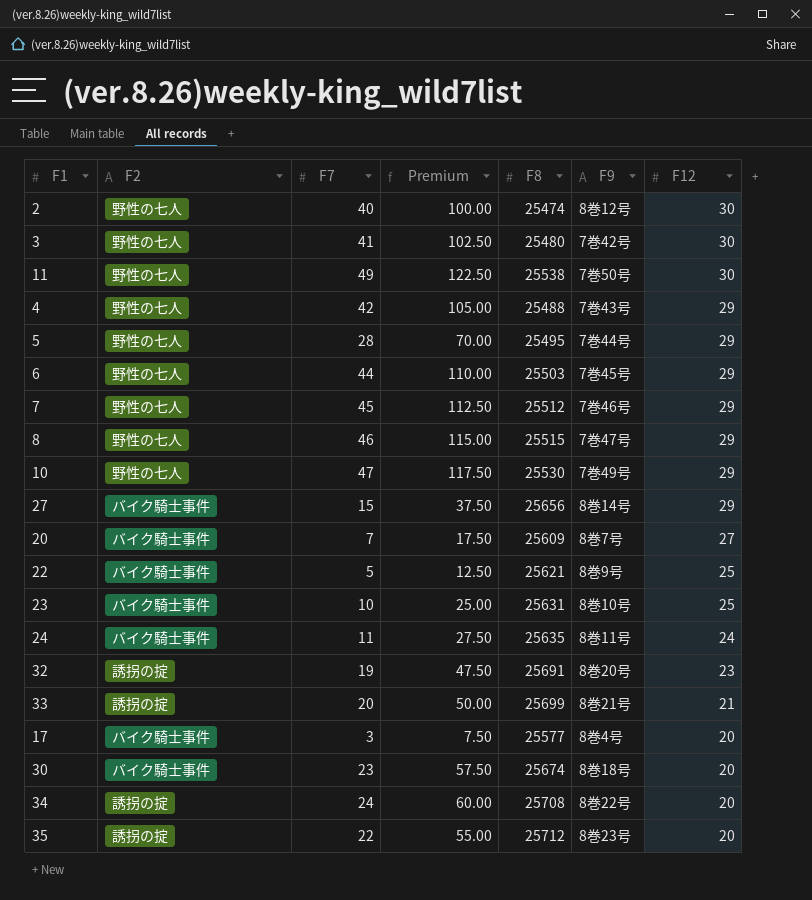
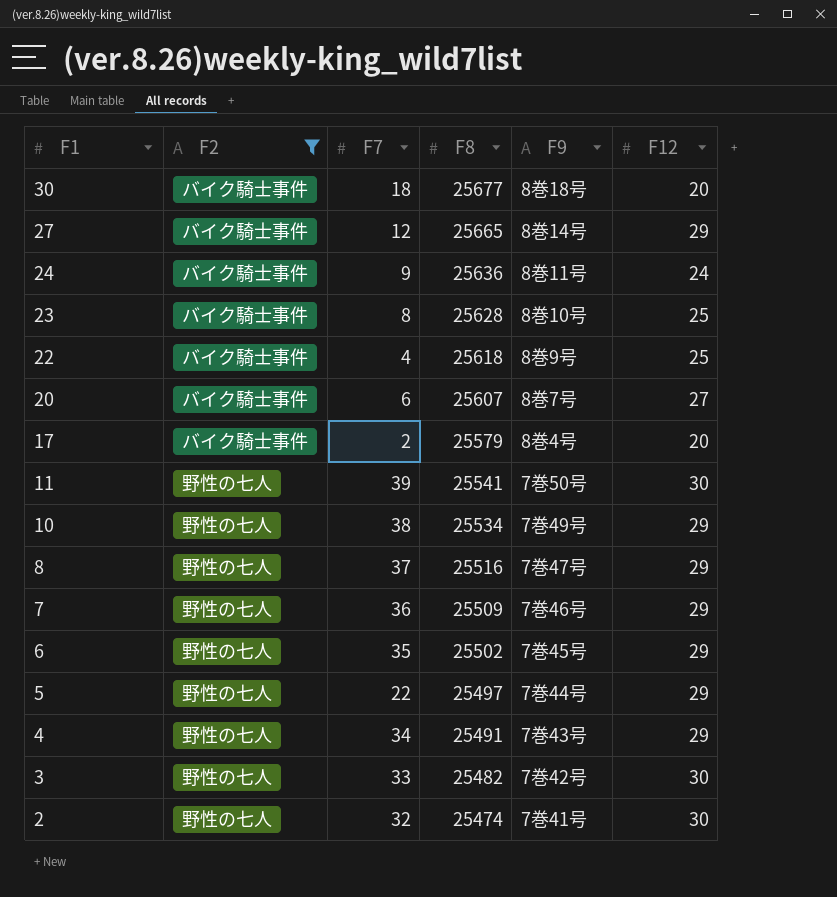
filter: none -> F2 != 誘拐の掟
row order: F12 descending -> F1 descending
column Premium | formula: [F7] * 2.5 -> none
30 | F7: 23 -> 18
30 | F8: 25674 -> 25677
27 | F7: 15 -> 12
27 | F8: 25656 -> 25665
24 | F7: 11 -> 9
24 | F8: 25635 -> 25636
23 | F7: 10 -> 8
23 | F8: 25631 -> 25628
22 | F7: 5 -> 4
22 | F8: 25621 -> 25618
20 | F7: 7 -> 6
20 | F8: 25609 -> 25607
17 | F7: 3 -> 2
17 | F8: 25577 -> 25579
11 | F7: 49 -> 39
11 | F8: 25538 -> 25541
10 | F7: 47 -> 38
10 | F8: 25530 -> 25534
8 | F7: 46 -> 37
8 | F8: 25515 -> 25516
7 | F7: 45 -> 36
7 | F8: 25512 -> 25509
6 | F7: 44 -> 35
6 | F8: 25503 -> 25502
5 | F7: 28 -> 22
5 | F8: 25495 -> 25497
4 | F7: 42 -> 34
4 | F8: 25488 -> 25491
3 | F7: 41 -> 33
3 | F8: 25480 -> 25482
2 | F7: 40 -> 32
2 | F9: 8巻12号 -> 7巻41号

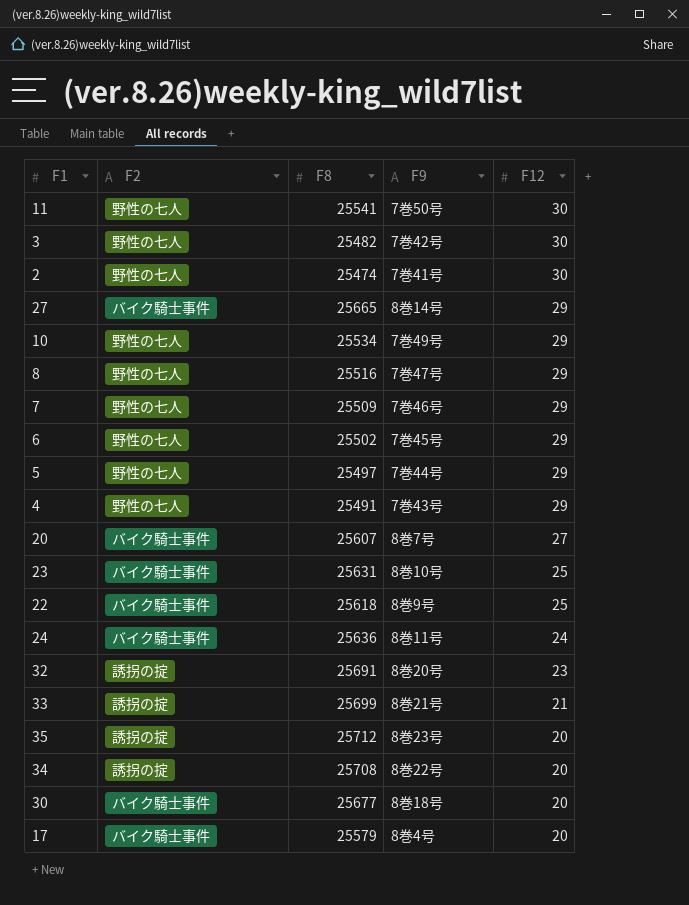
filter: F2 != 誘拐の掟 -> none
row order: F1 descending -> F12 descending
column F7 | position: 3 -> none
23 | F8: 25628 -> 25631

